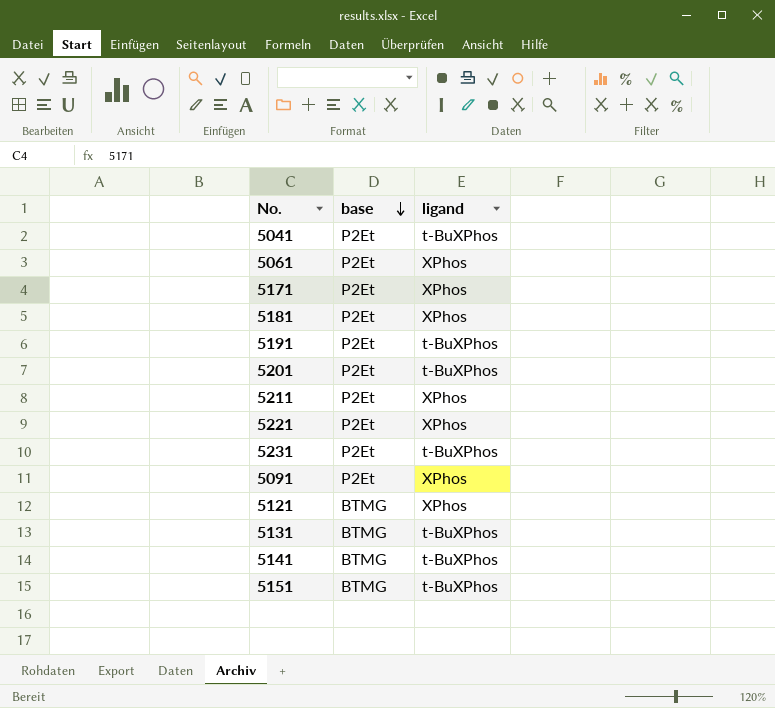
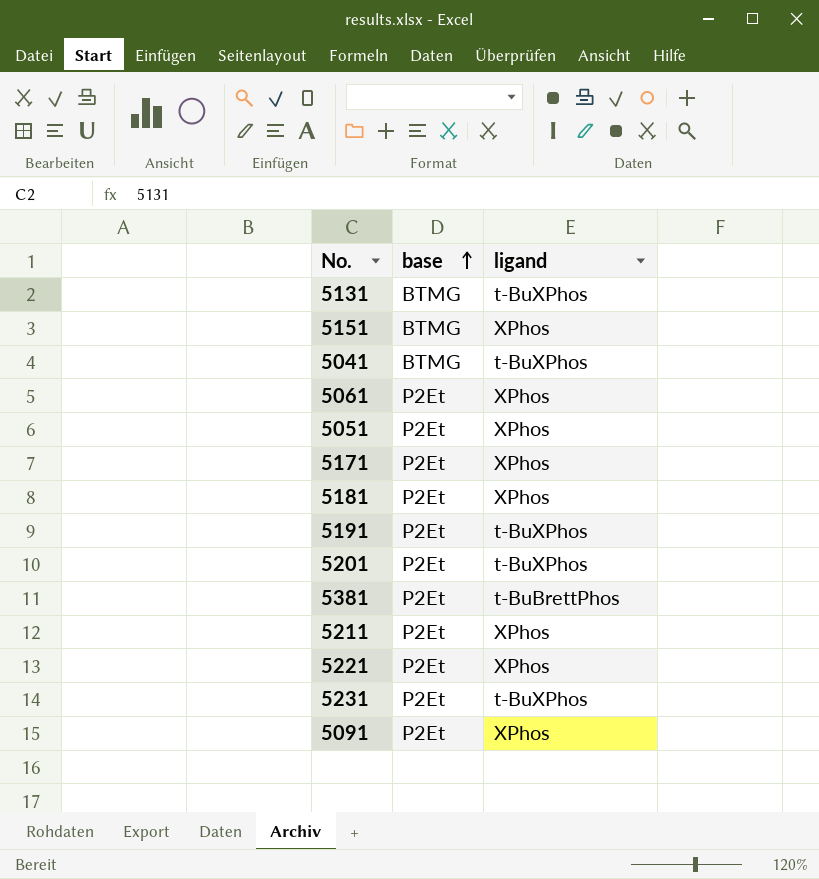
row order: base descending -> base ascending
row 5121: BTMG | XPhos -> none
row 5141: BTMG | t-BuXPhos -> none
5151 | ligand: t-BuXPhos -> XPhos
5041 | base: P2Et -> BTMG
row 5051: none -> P2Et | XPhos
row 5381: none -> P2Et | t-BuBrettPhos

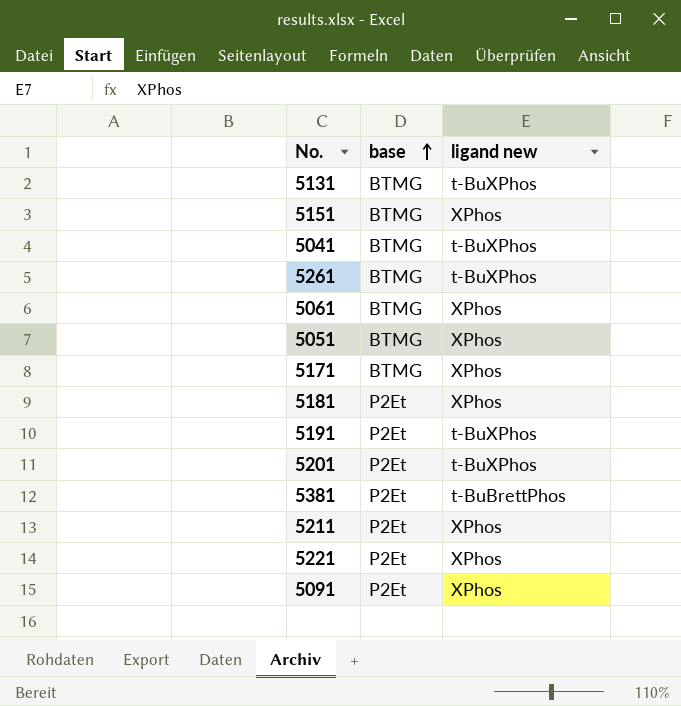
column name: ligand -> ligand new
row 5231: P2Et | t-BuXPhos -> none
row 5261: none -> BTMG | t-BuXPhos
5061 | base: P2Et -> BTMG
5051 | base: P2Et -> BTMG
5171 | base: P2Et -> BTMG

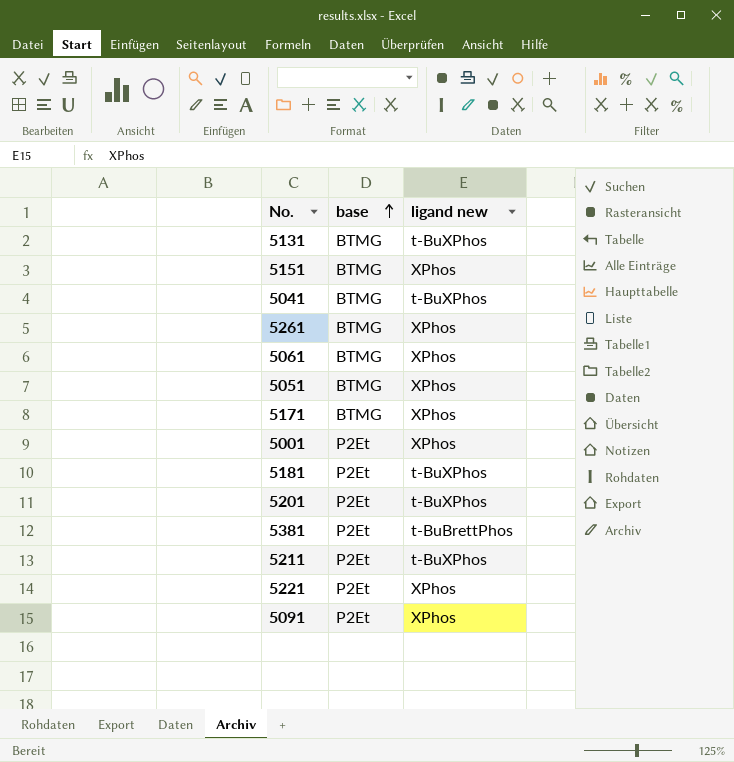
row 5191: P2Et | t-BuXPhos -> none
5261 | ligand new: t-BuXPhos -> XPhos
row 5001: none -> P2Et | XPhos
5181 | ligand new: XPhos -> t-BuXPhos
5211 | ligand new: XPhos -> t-BuXPhos

